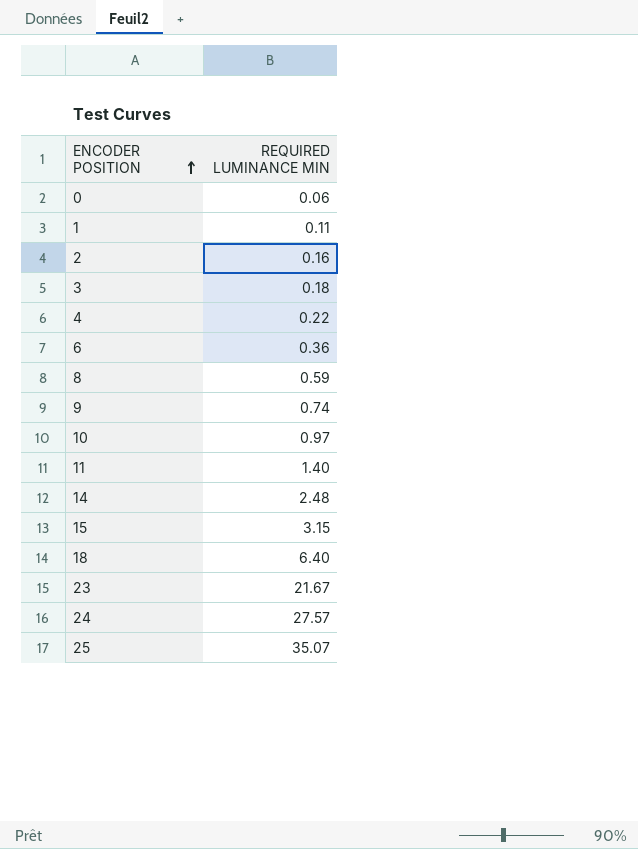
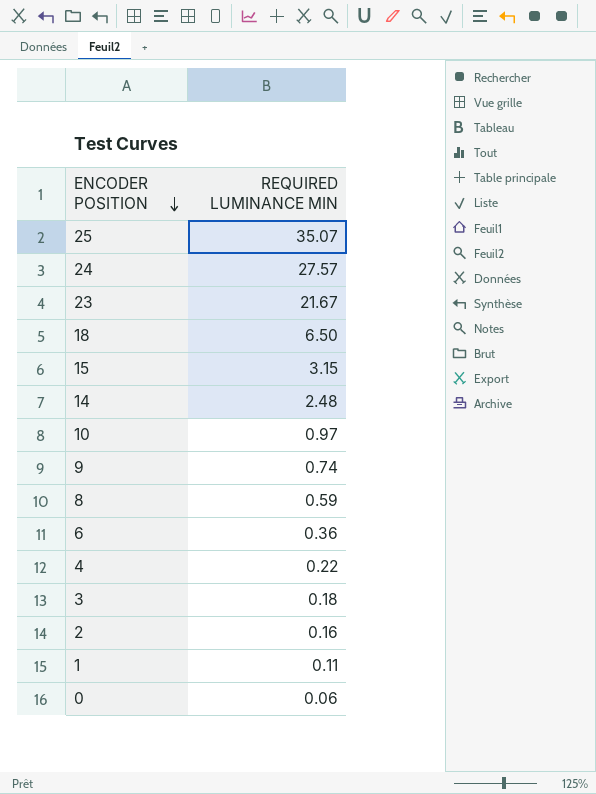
row order: ENCODER POSITION ascending -> ENCODER POSITION descending
row 11: 1.40 -> none
18 | REQUIRED LUMINANCE MIN: 6.40 -> 6.50

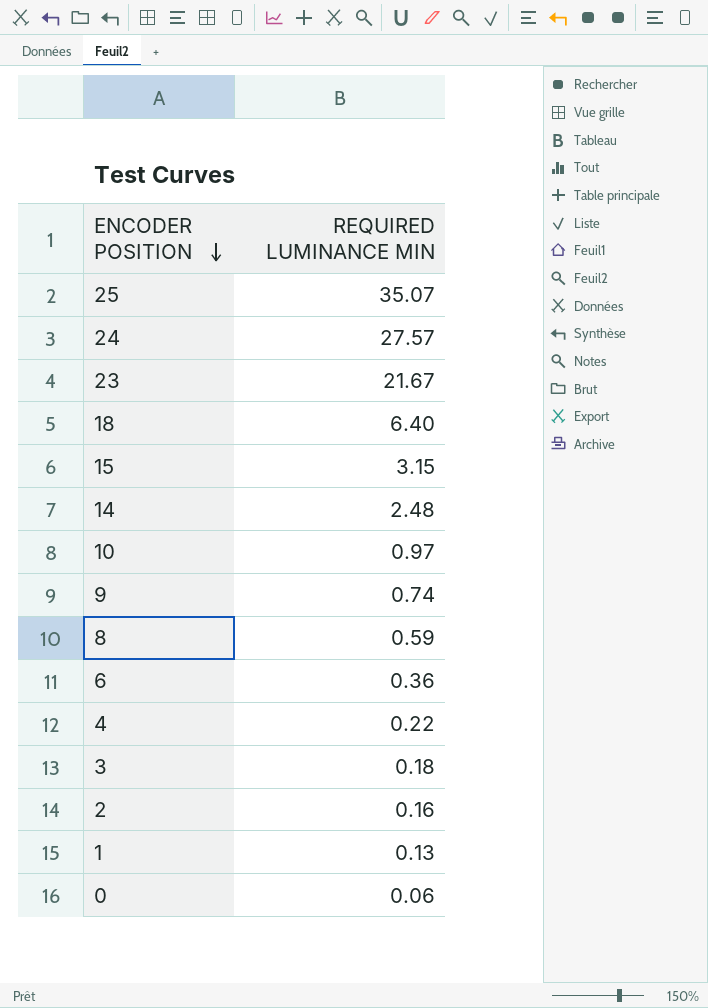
18 | REQUIRED LUMINANCE MIN: 6.50 -> 6.40
1 | REQUIRED LUMINANCE MIN: 0.11 -> 0.13

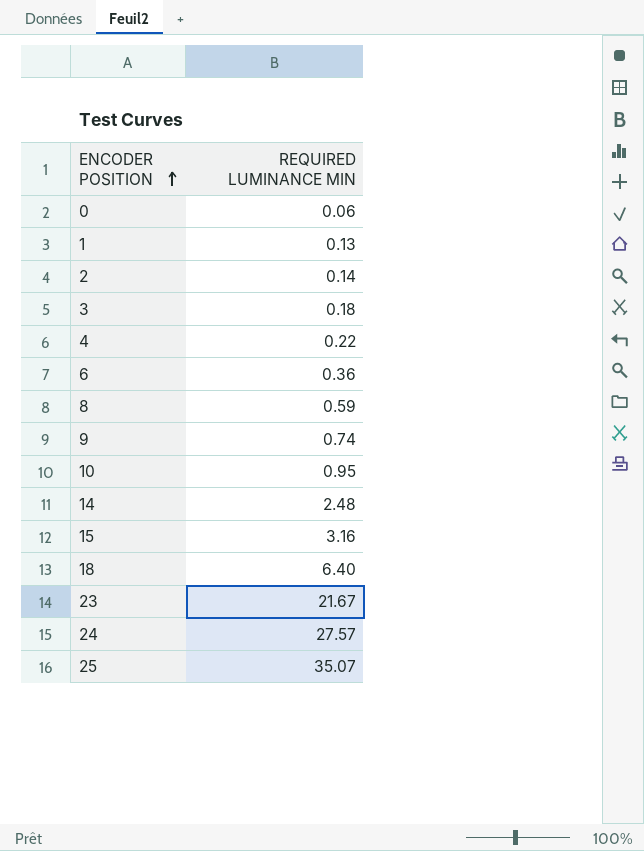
row order: ENCODER POSITION descending -> ENCODER POSITION ascending
2 | REQUIRED LUMINANCE MIN: 0.16 -> 0.14
10 | REQUIRED LUMINANCE MIN: 0.97 -> 0.95
15 | REQUIRED LUMINANCE MIN: 3.15 -> 3.16

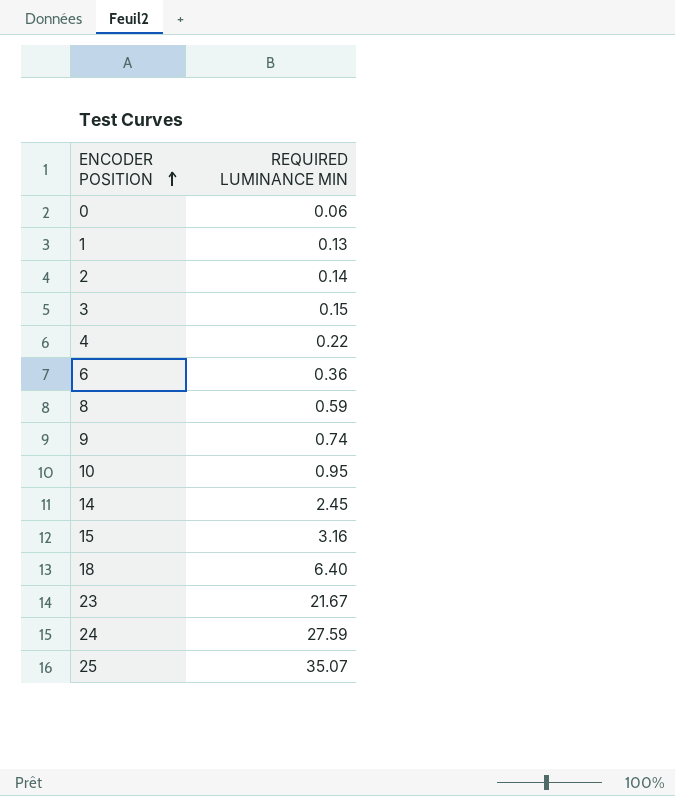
3 | REQUIRED LUMINANCE MIN: 0.18 -> 0.15
14 | REQUIRED LUMINANCE MIN: 2.48 -> 2.45
24 | REQUIRED LUMINANCE MIN: 27.57 -> 27.59

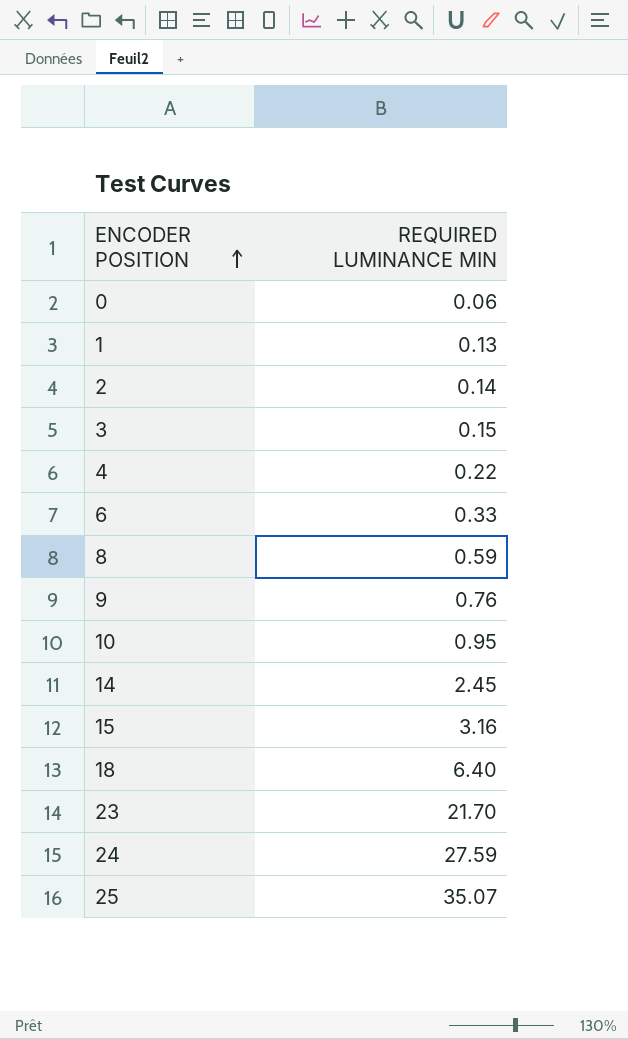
6 | REQUIRED LUMINANCE MIN: 0.36 -> 0.33
9 | REQUIRED LUMINANCE MIN: 0.74 -> 0.76
23 | REQUIRED LUMINANCE MIN: 21.67 -> 21.70

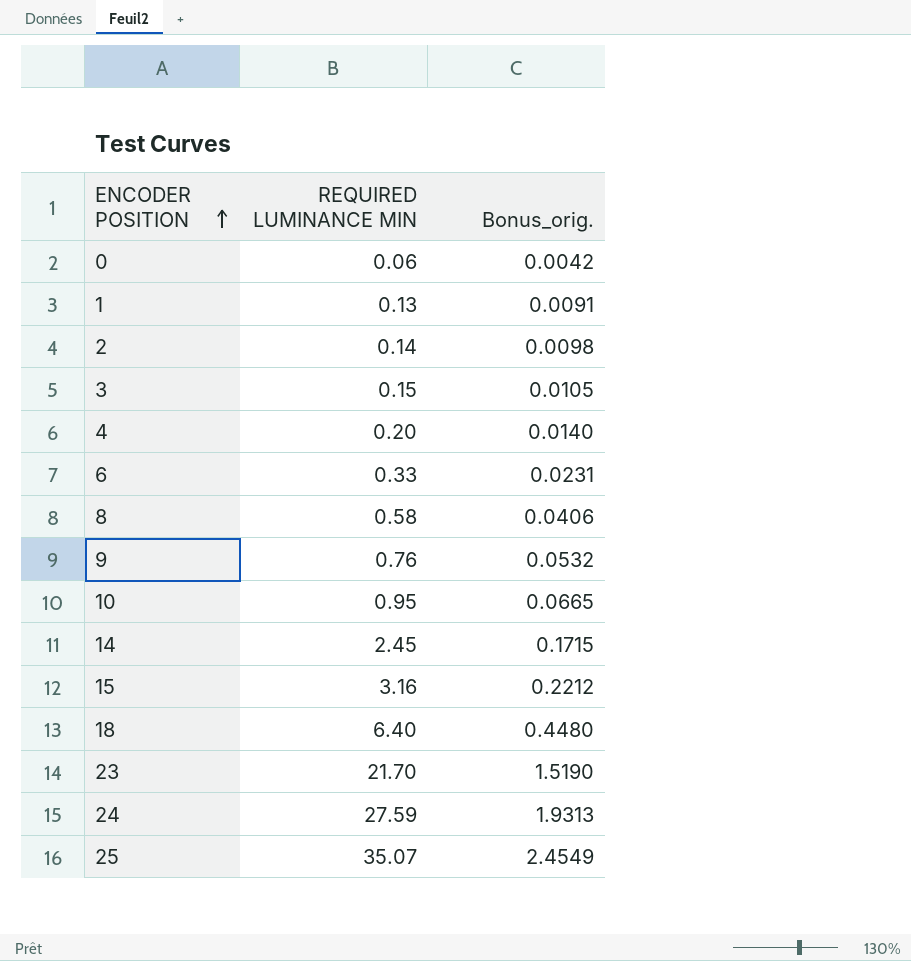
column Bonus_orig. | formula: none -> [REQUIRED LUMINANCE MIN] * 0.07
4 | REQUIRED LUMINANCE MIN: 0.22 -> 0.20
8 | REQUIRED LUMINANCE MIN: 0.59 -> 0.58

